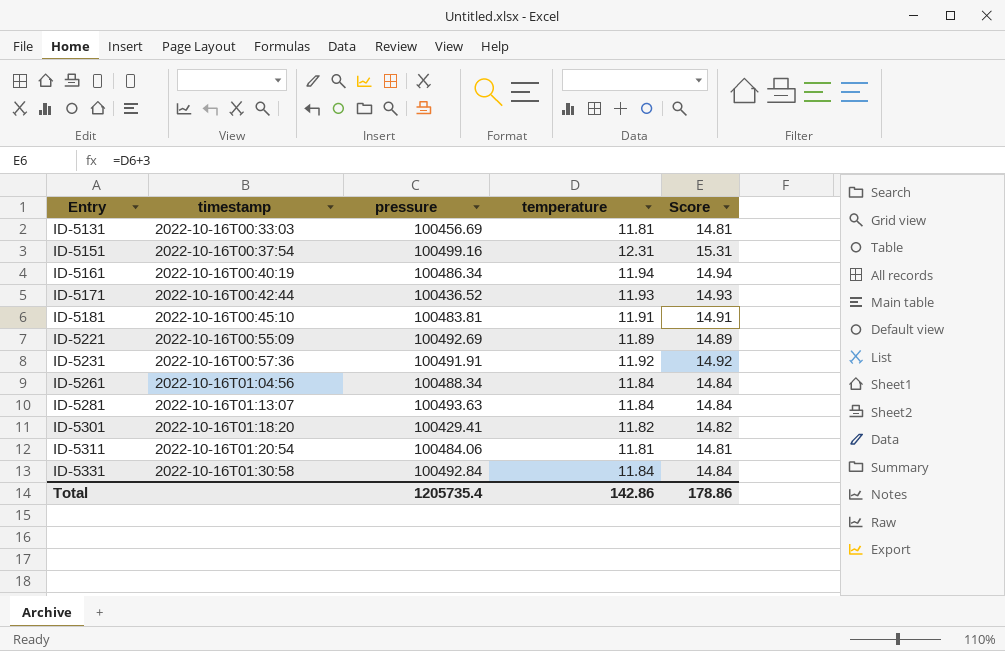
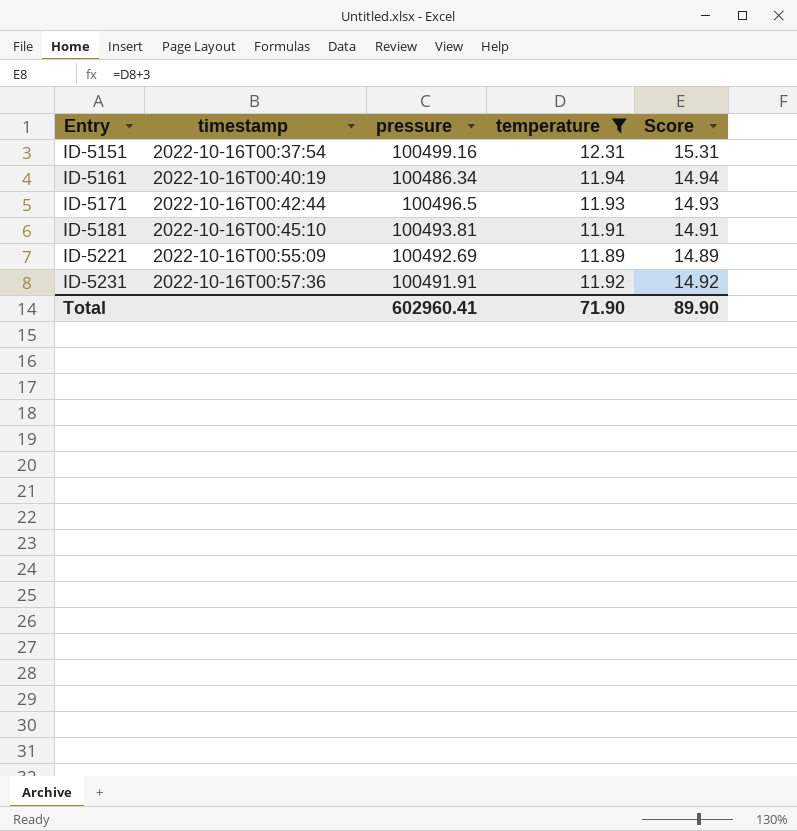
filter: none -> temperature >= 11.89
ID-5171 | pressure: 100436.52 -> 100496.5
ID-5181 | pressure: 100483.81 -> 100493.81
Total | pressure: 1205735.4 -> 602960.41
Total | temperature: 142.86 -> 71.90
Total | Score: 178.86 -> 89.90

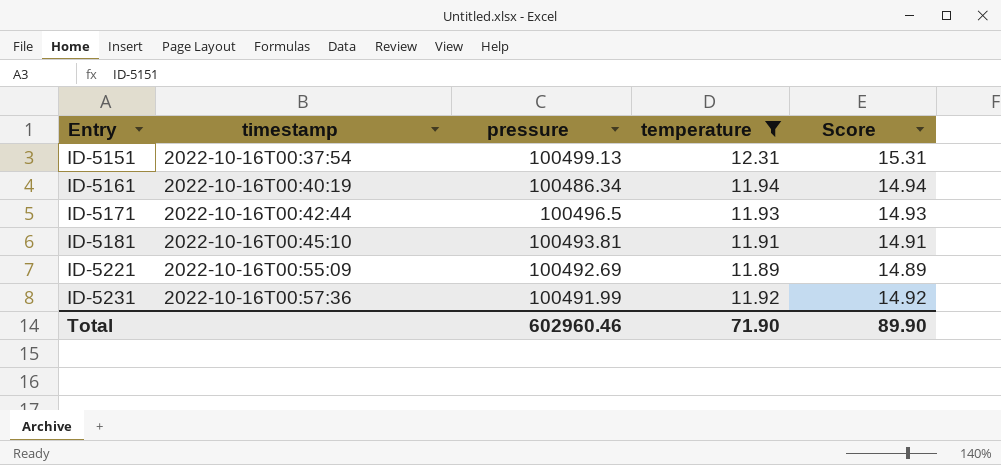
ID-5151 | pressure: 100499.16 -> 100499.13
ID-5231 | pressure: 100491.91 -> 100491.99
Total | pressure: 602960.41 -> 602960.46

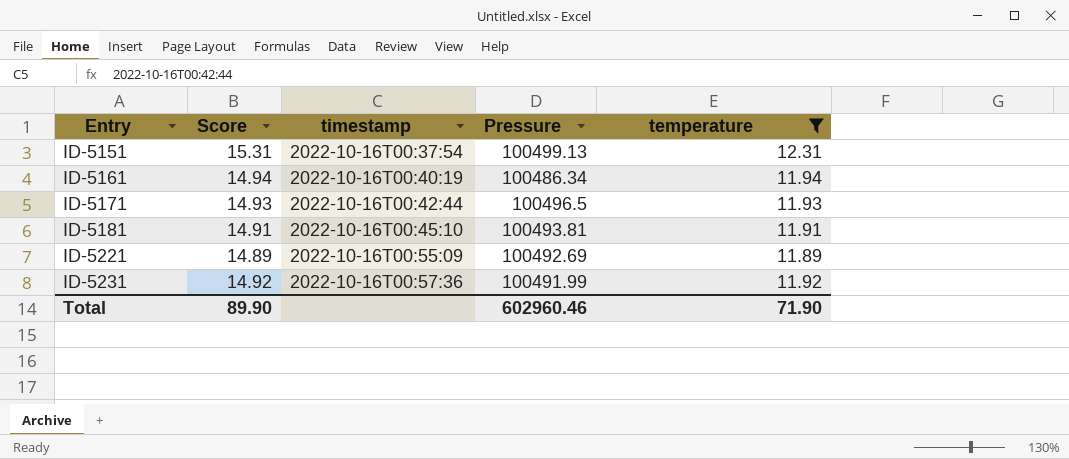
column Score | position: 5 -> 2
column name: pressure -> Pressure

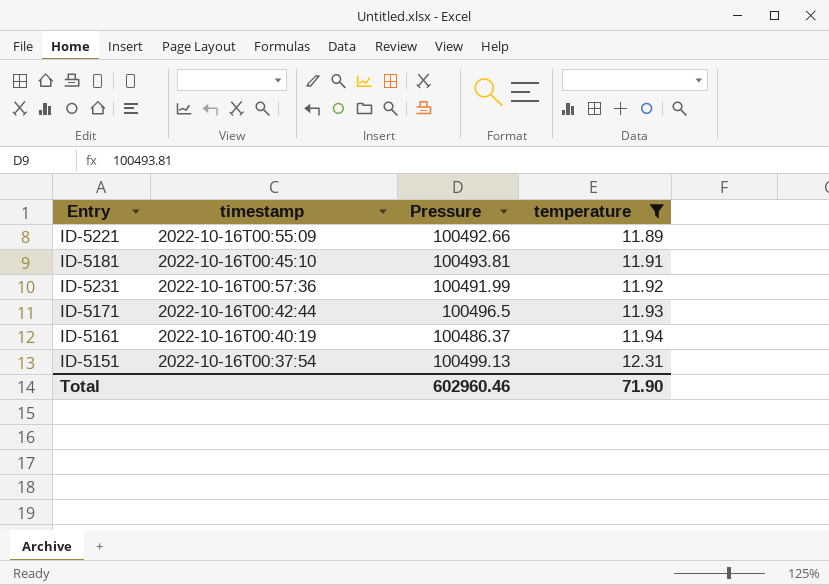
row order: Entry ascending -> temperature ascending
column Score | formula: [temperature] + 3 -> none
ID-5221 | Pressure: 100492.69 -> 100492.66
ID-5161 | Pressure: 100486.34 -> 100486.37

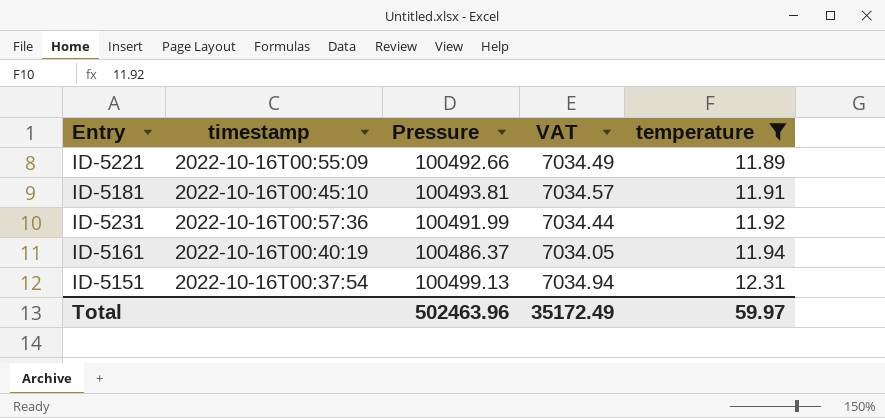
column VAT | formula: none -> [Pressure] * 0.07
row ID-5171: 2022-10-16T00:42:44 | 100496.5 | 11.93 -> none
Total | Pressure: 602960.46 -> 502463.96
Total | temperature: 71.90 -> 59.97

